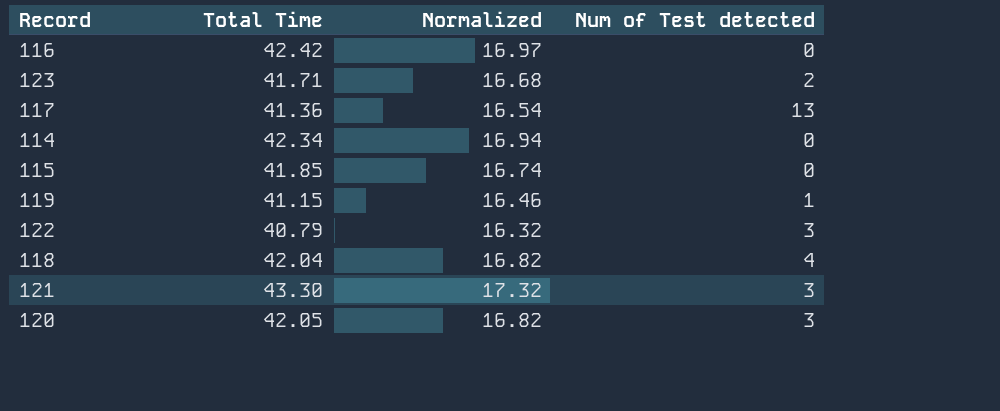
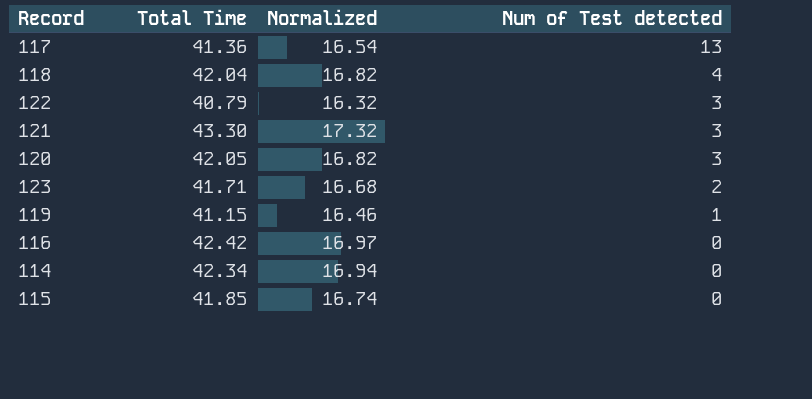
row order: none -> Num of Test detected descending

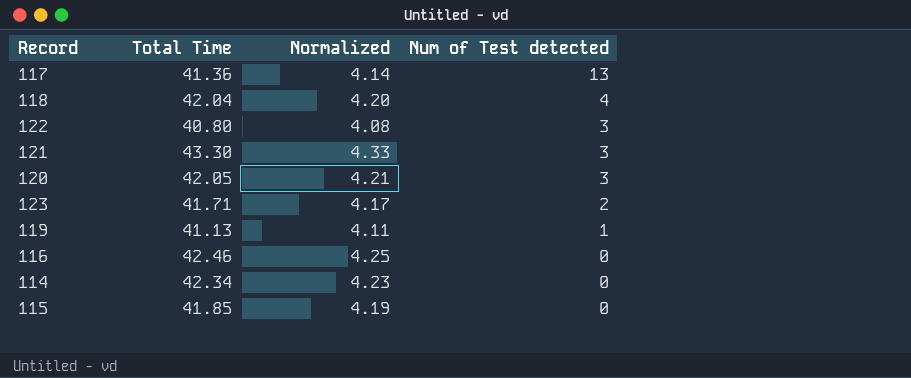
column Normalized | formula: [Total Time] * 0.4 -> [Total Time] * 0.1
122 | Total Time: 40.79 -> 40.80
119 | Total Time: 41.15 -> 41.13
116 | Total Time: 42.42 -> 42.46

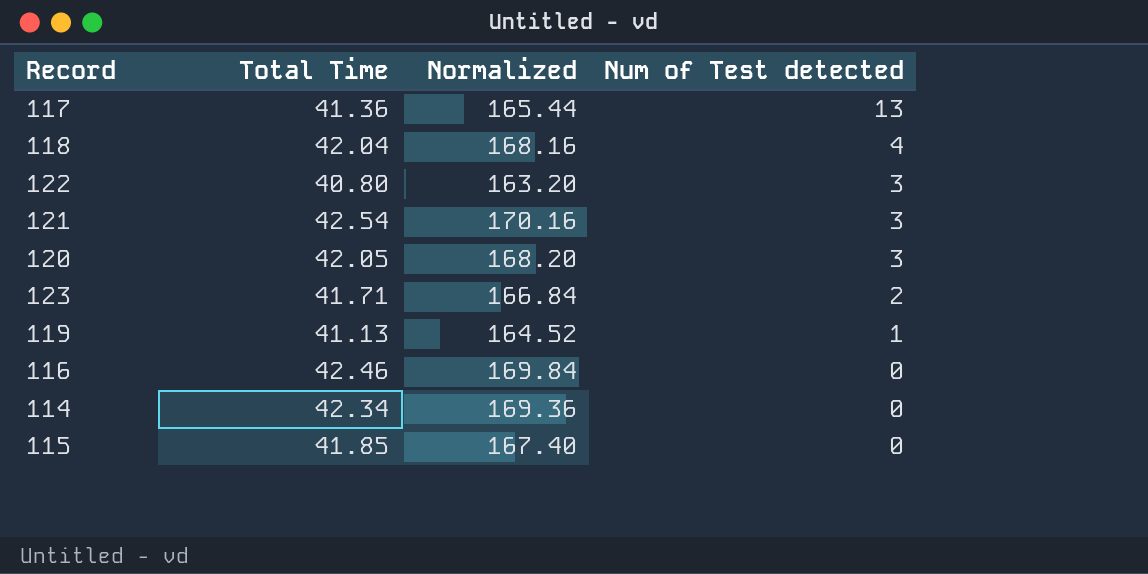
column Normalized | formula: [Total Time] * 0.1 -> [Total Time] * 4
121 | Total Time: 43.30 -> 42.54

